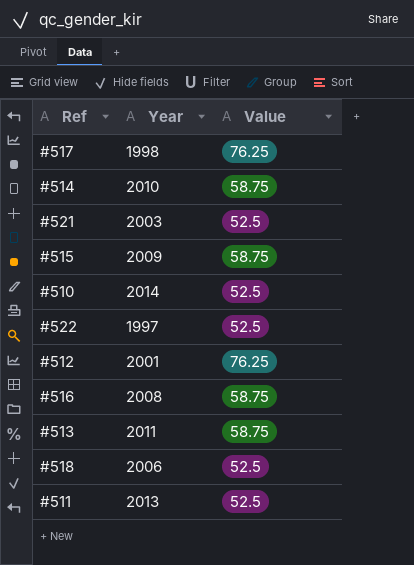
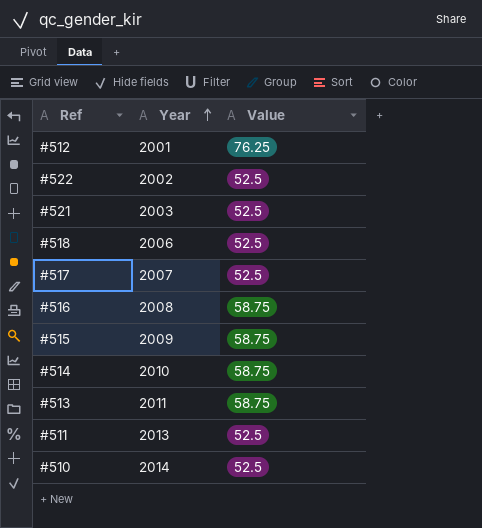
row order: none -> Year ascending
#522 | Year: 1997 -> 2002
#517 | Year: 1998 -> 2007
#517 | Value: 76.25 -> 52.5

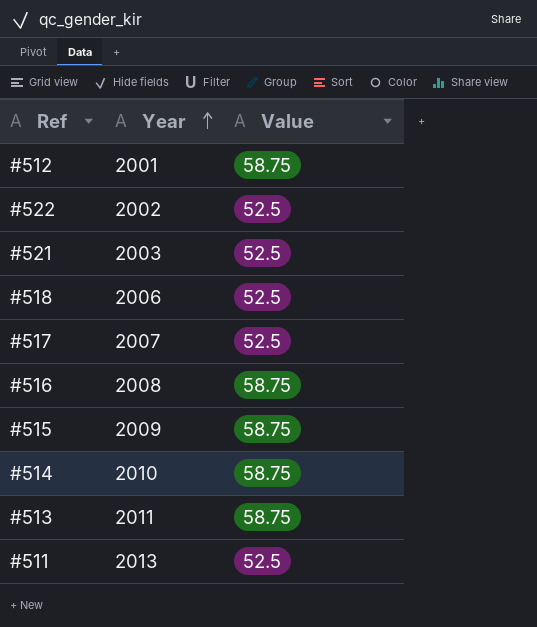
row #510: 2014 | 52.5 -> none
#512 | Value: 76.25 -> 58.75

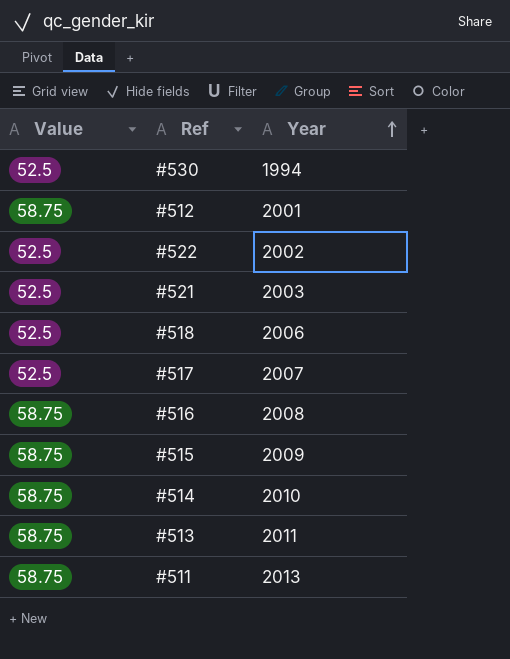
column Value | position: 3 -> 1
row #530: none -> 52.5 | 1994
#511 | Value: 52.5 -> 58.75

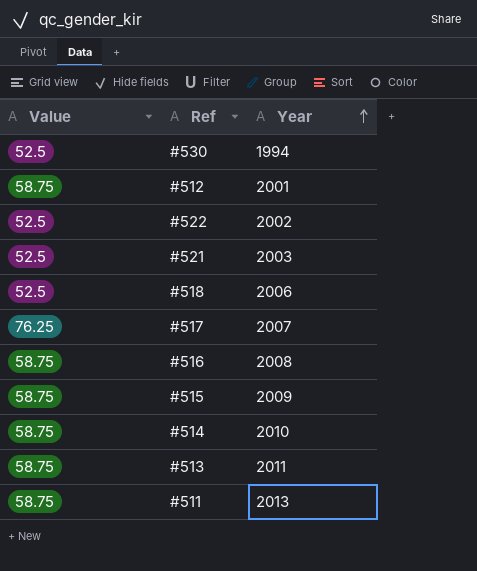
#517 | Value: 52.5 -> 76.25

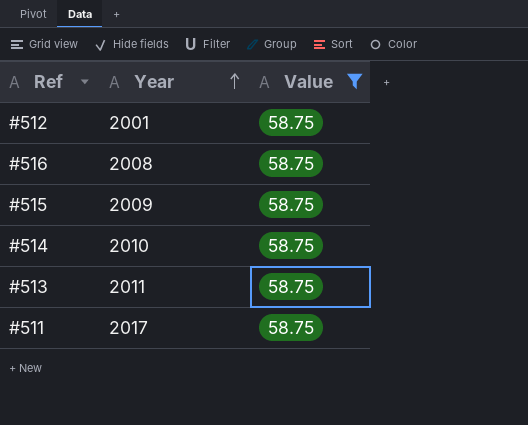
filter: none -> Value = 58.75
column Value | position: 1 -> 3
#511 | Year: 2013 -> 2017

